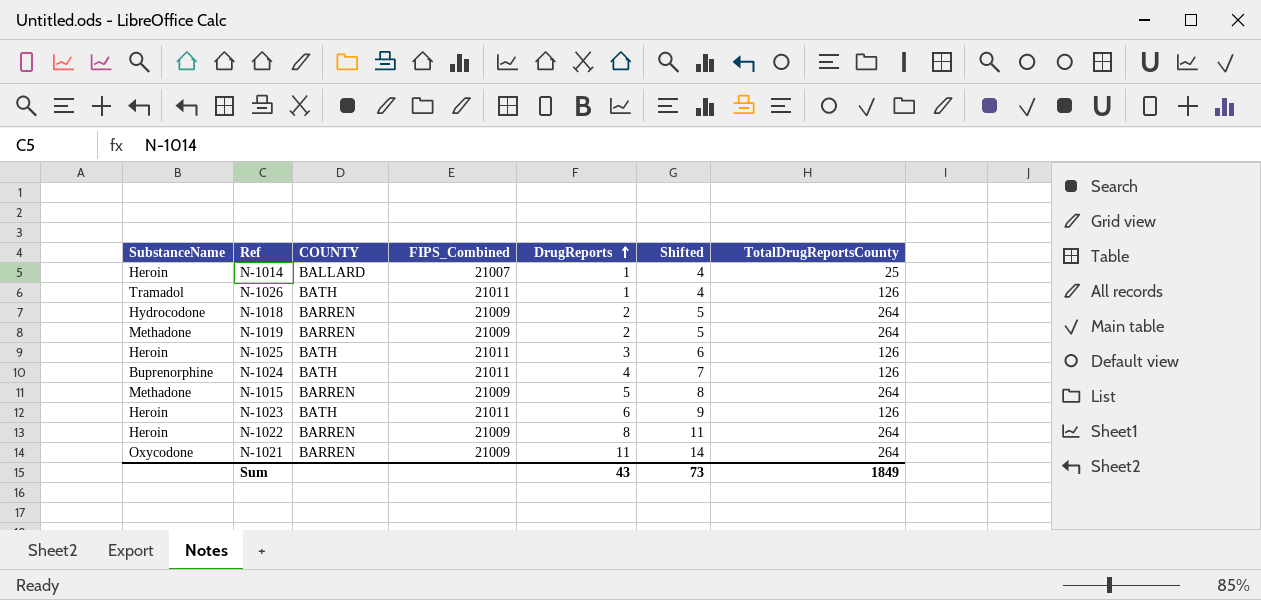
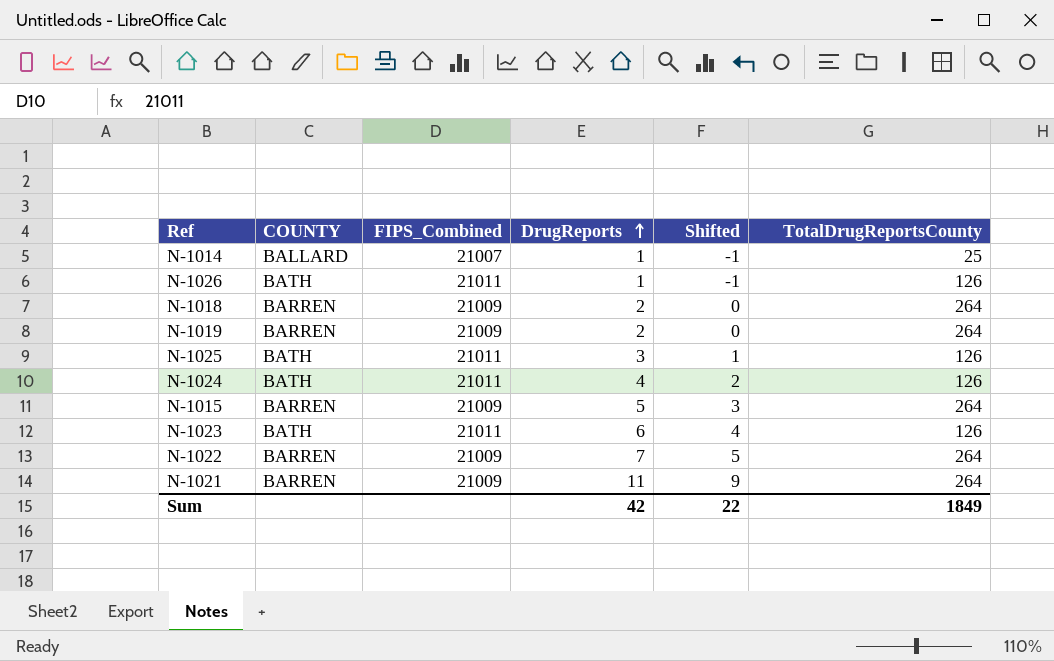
column SubstanceName | position: 1 -> none
column Shifted | formula: [DrugReports] + 3 -> [DrugReports] - 2
N-1022 | DrugReports: 8 -> 7
Sum | DrugReports: 43 -> 42
Sum | Shifted: 73 -> 22

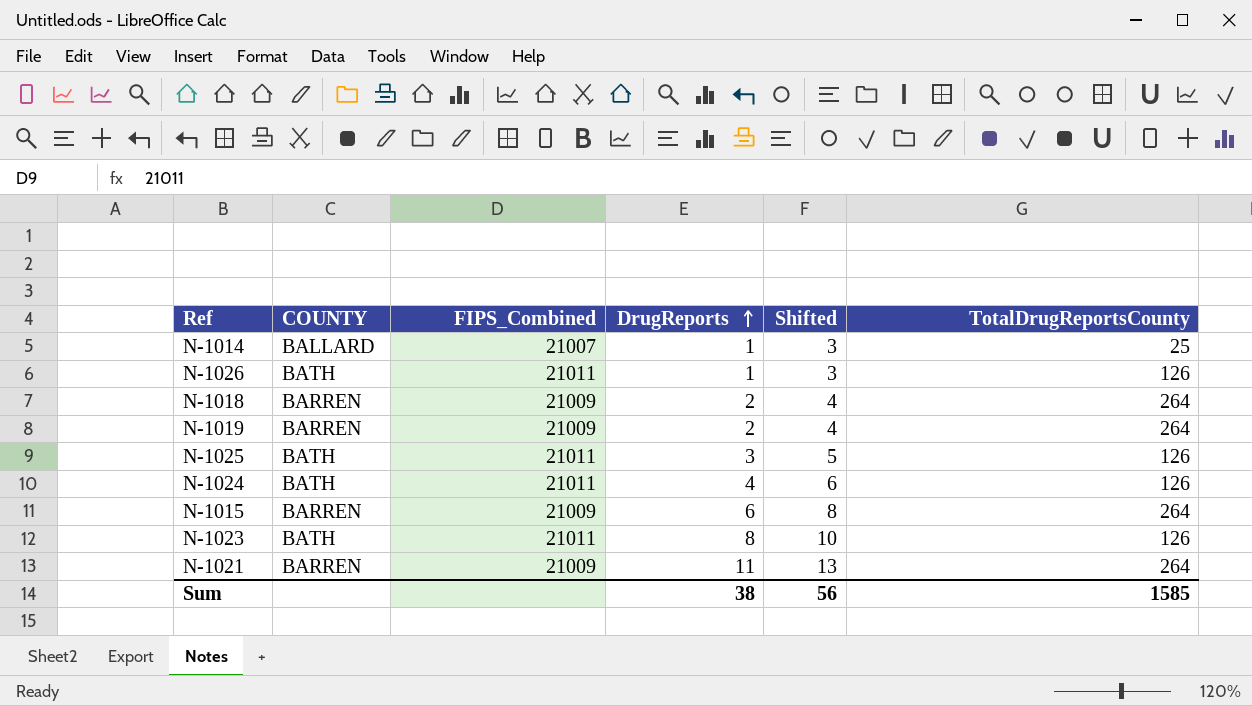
column Shifted | formula: [DrugReports] - 2 -> [DrugReports] + 2
row N-1022: BARREN | 21009 | 7 | 5 | 264 -> none
N-1015 | DrugReports: 5 -> 6
N-1023 | DrugReports: 6 -> 8
Sum | DrugReports: 42 -> 38
Sum | Shifted: 22 -> 56
Sum | TotalDrugReportsCounty: 1849 -> 1585

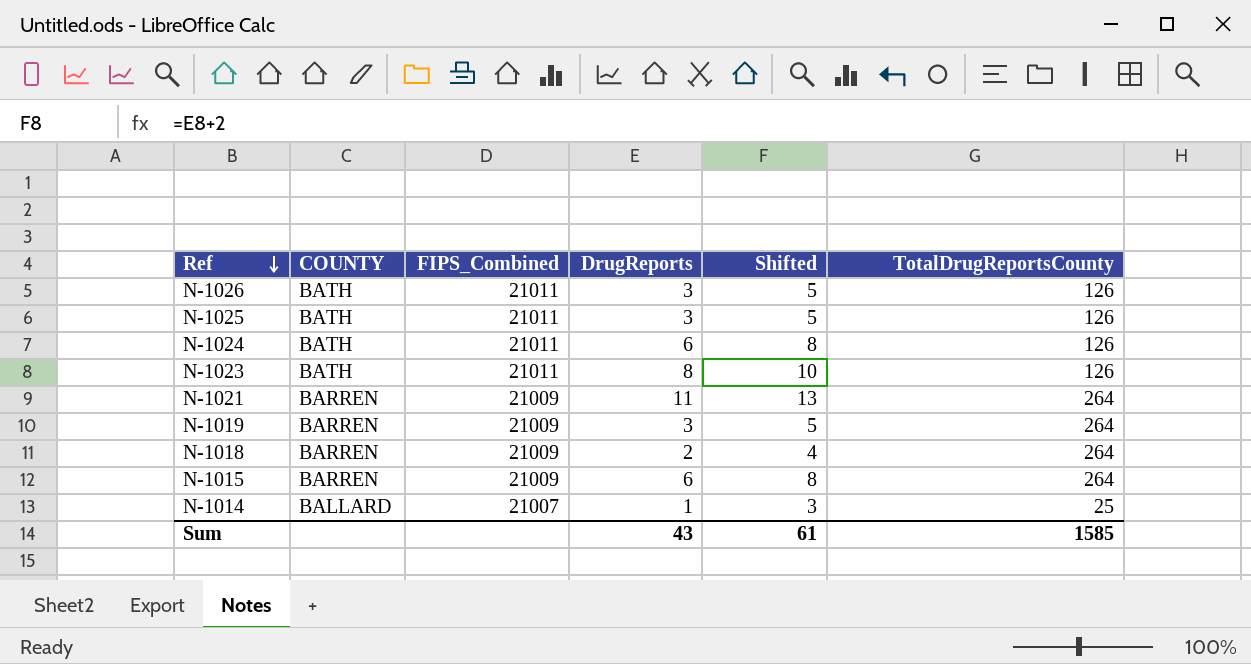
row order: DrugReports ascending -> Ref descending
N-1026 | DrugReports: 1 -> 3
N-1026 | Shifted: 3 -> 5
N-1024 | DrugReports: 4 -> 6
N-1024 | Shifted: 6 -> 8
N-1019 | DrugReports: 2 -> 3
N-1019 | Shifted: 4 -> 5
Sum | DrugReports: 38 -> 43
Sum | Shifted: 56 -> 61

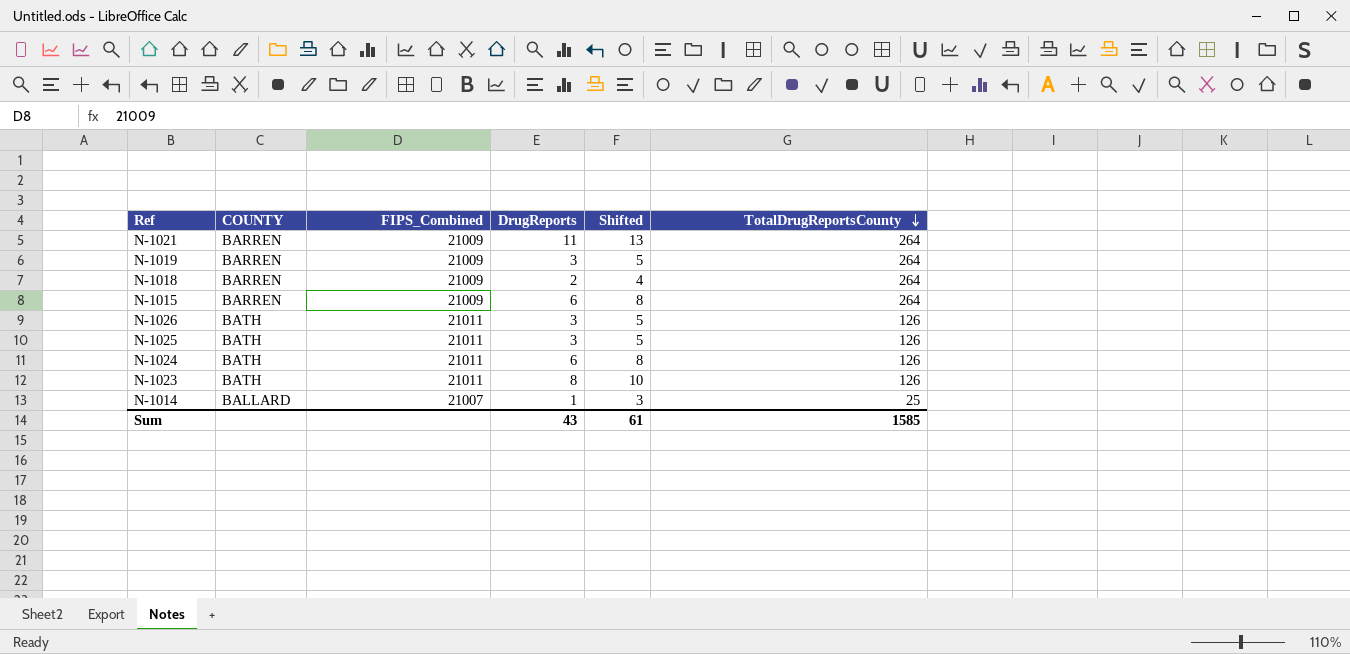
row order: Ref descending -> TotalDrugReportsCounty descending

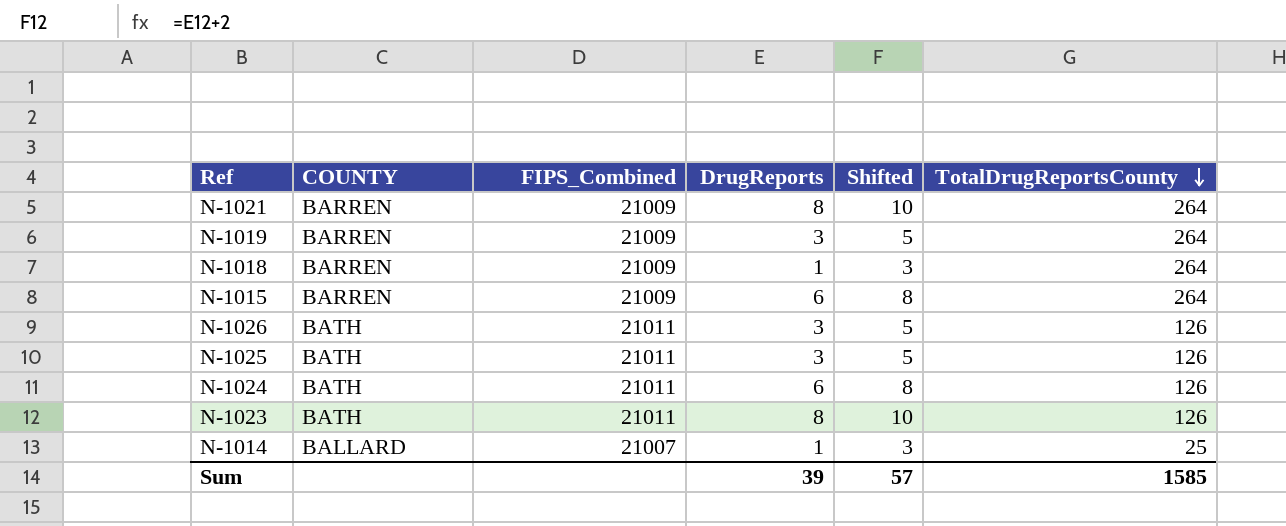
N-1021 | DrugReports: 11 -> 8
N-1021 | Shifted: 13 -> 10
N-1018 | DrugReports: 2 -> 1
N-1018 | Shifted: 4 -> 3
Sum | DrugReports: 43 -> 39
Sum | Shifted: 61 -> 57

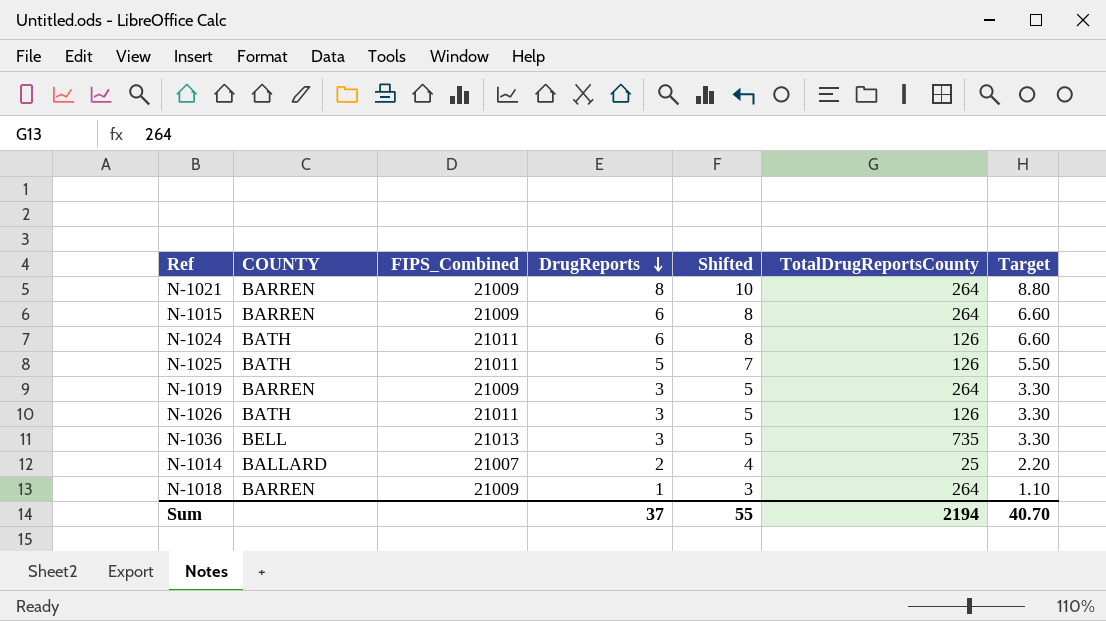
row order: TotalDrugReportsCounty descending -> DrugReports descending
column Target | formula: none -> [DrugReports] * 1.1
row N-1023: BATH | 21011 | 8 | 10 | 126 -> none
N-1025 | DrugReports: 3 -> 5
N-1025 | Shifted: 5 -> 7
row N-1036: none -> BELL | 21013 | 3 | 5 | 735 | 3.30
N-1014 | DrugReports: 1 -> 2
N-1014 | Shifted: 3 -> 4
Sum | DrugReports: 39 -> 37
Sum | Shifted: 57 -> 55
Sum | TotalDrugReportsCounty: 1585 -> 2194

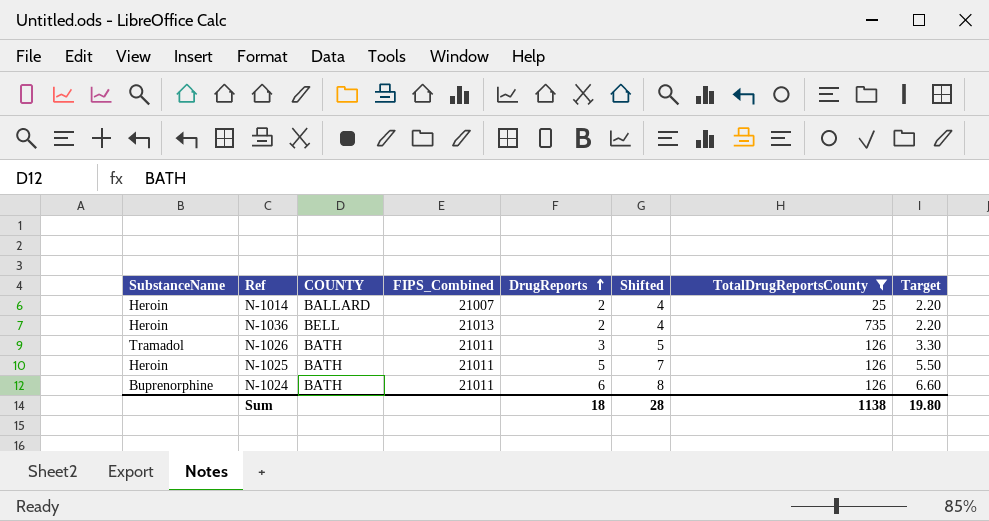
filter: none -> TotalDrugReportsCounty != 264
row order: DrugReports descending -> DrugReports ascending
column SubstanceName | position: none -> 1
N-1036 | DrugReports: 3 -> 2
N-1036 | Shifted: 5 -> 4
N-1036 | Target: 3.30 -> 2.20
Sum | DrugReports: 37 -> 18
Sum | Shifted: 55 -> 28
Sum | TotalDrugReportsCounty: 2194 -> 1138
Sum | Target: 40.70 -> 19.80

